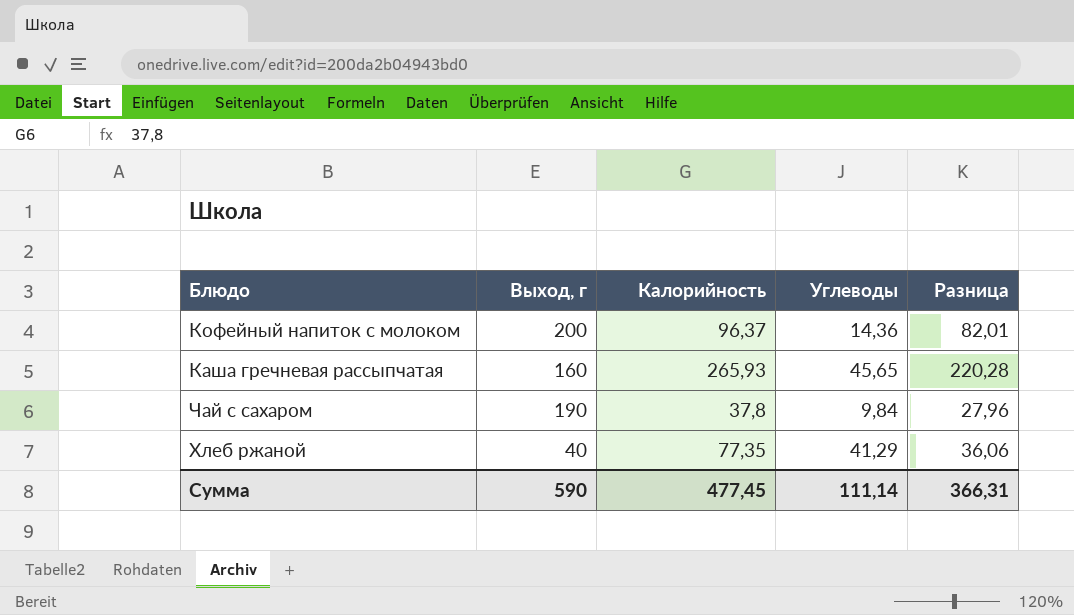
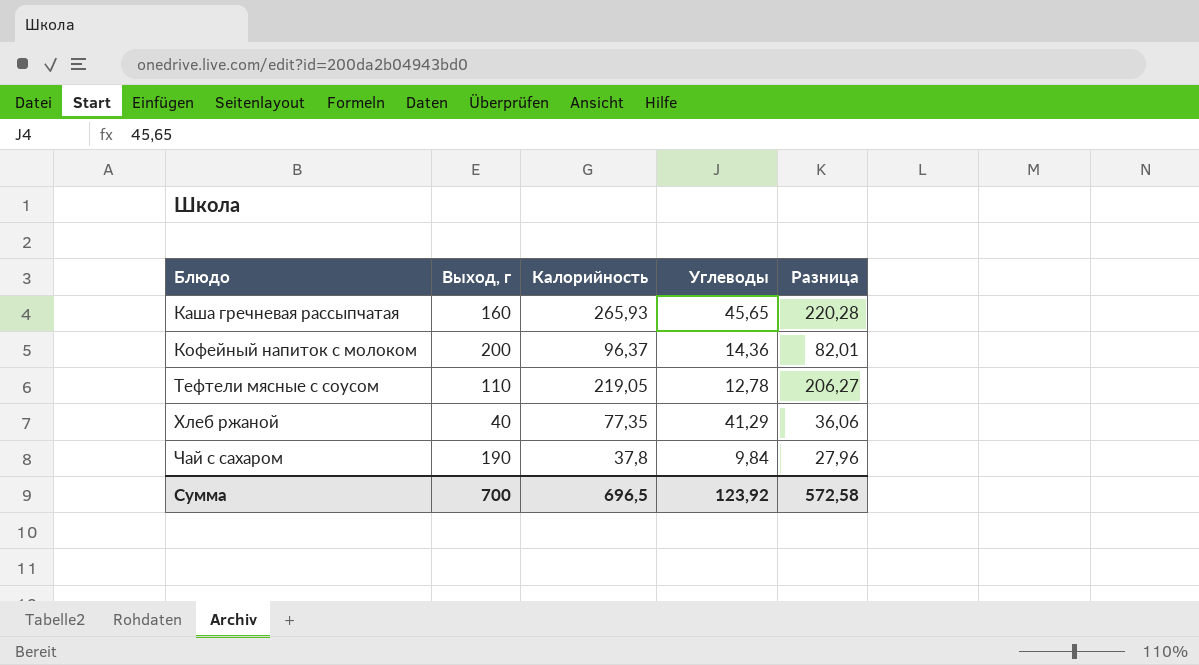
row order: none -> Блюдо ascending
row Тефтели мясные с соусом: none -> 110 | 219,05 | 12,78 | 206,27
Сумма | Выход, г: 590 -> 700
Сумма | Калорийность: 477,45 -> 696,5
Сумма | Углеводы: 111,14 -> 123,92
Сумма | Разница: 366,31 -> 572,58

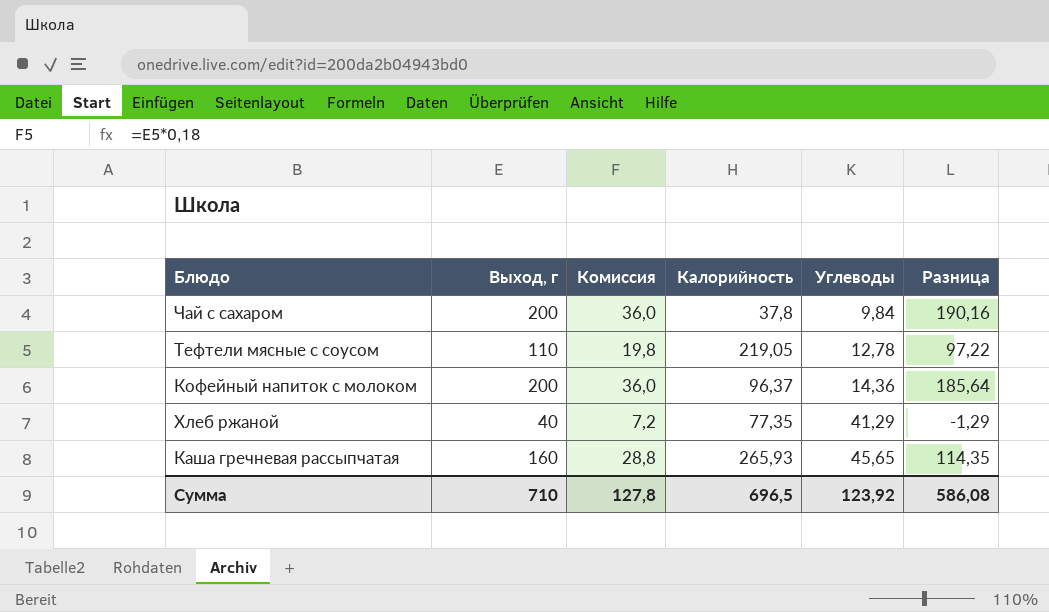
row order: Блюдо ascending -> Углеводы ascending
column Комиссия | formula: none -> [Выход, г] * 0,18
column Разница | formula: [Калорийность] - [Углеводы] -> [Выход, г] - [Углеводы]
Чай с сахаром | Выход, г: 190 -> 200
Сумма | Выход, г: 700 -> 710
Сумма | Разница: 572,58 -> 586,08

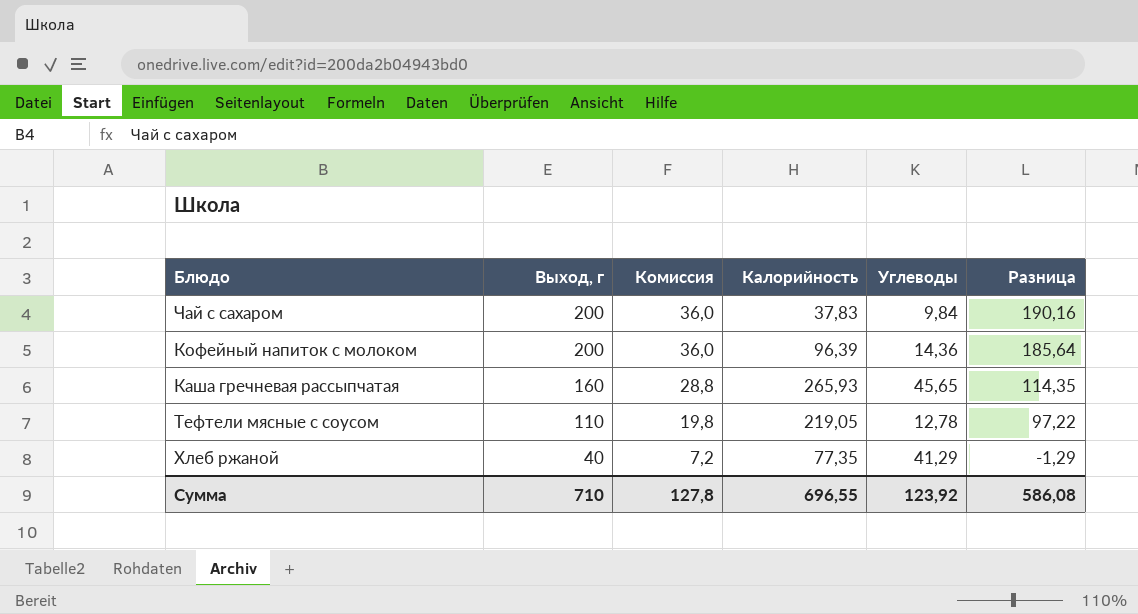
row order: Углеводы ascending -> Выход, г descending
Чай с сахаром | Калорийность: 37,8 -> 37,83
Кофейный напиток с молоком | Калорийность: 96,37 -> 96,39
Сумма | Калорийность: 696,5 -> 696,55

